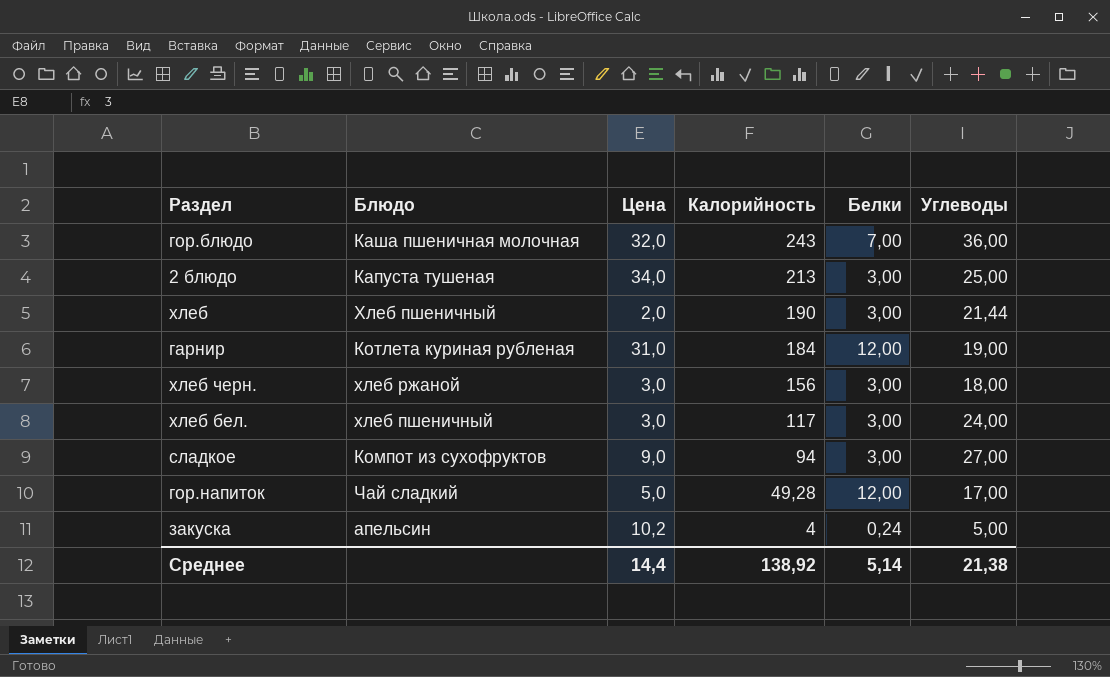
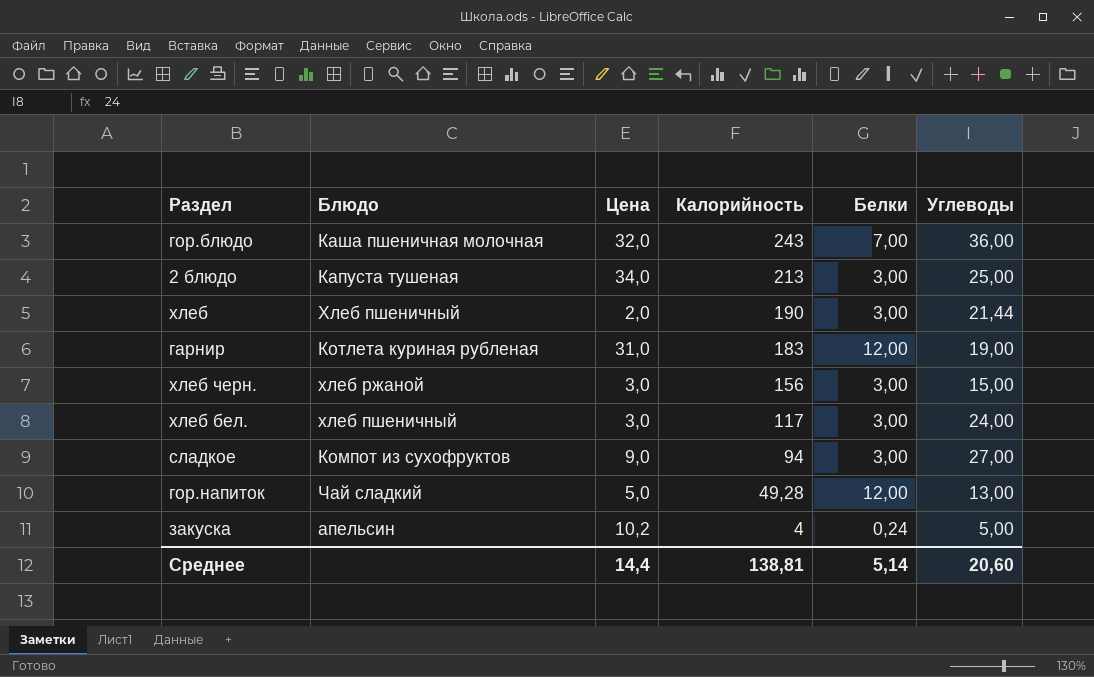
гарнир | Калорийность: 184 -> 183
хлеб черн. | Углеводы: 18,00 -> 15,00
гор.напиток | Углеводы: 17,00 -> 13,00
Среднее | Калорийность: 138,92 -> 138,81
Среднее | Углеводы: 21,38 -> 20,60

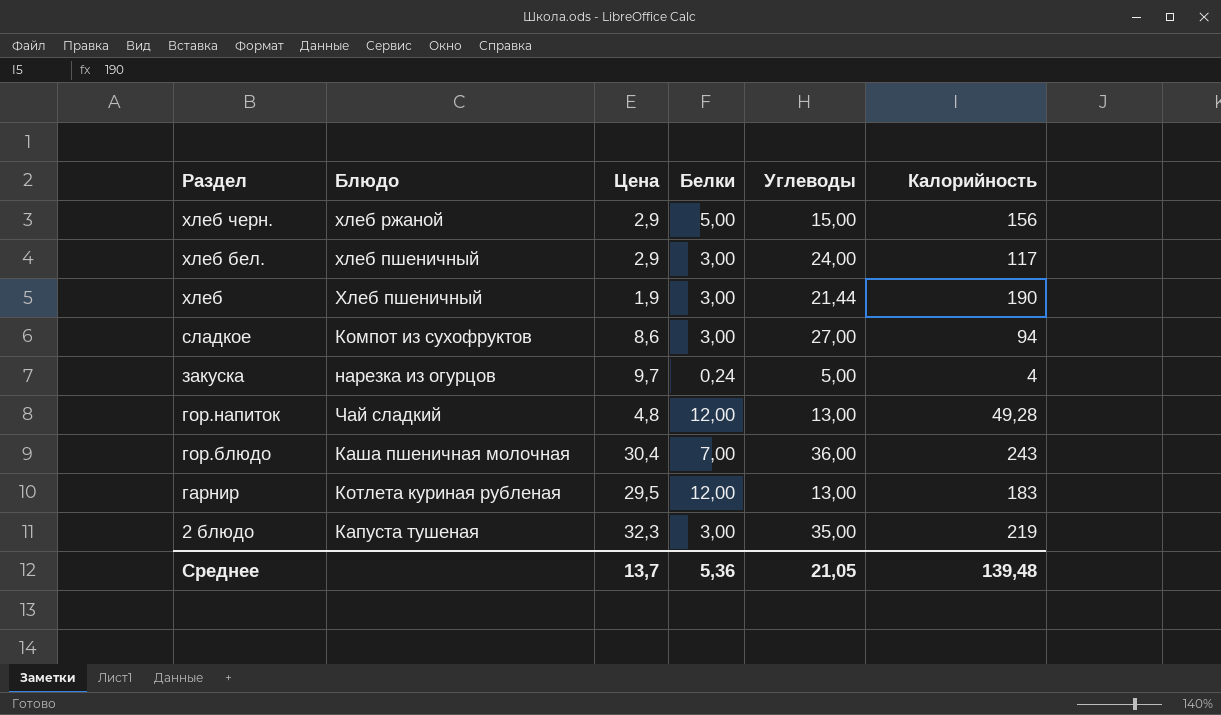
row order: Калорийность descending -> Раздел descending
column Калорийность | position: 4 -> 6
хлеб черн. | Цена: 3,0 -> 2,9
хлеб черн. | Белки: 3,00 -> 5,00
хлеб бел. | Цена: 3,0 -> 2,9
хлеб | Цена: 2,0 -> 1,9
сладкое | Цена: 9,0 -> 8,6
закуска | Блюдо: апельсин -> нарезка из огурцов
закуска | Цена: 10,2 -> 9,7
гор.напиток | Цена: 5,0 -> 4,8
гор.блюдо | Цена: 32,0 -> 30,4
гарнир | Цена: 31,0 -> 29,5
гарнир | Углеводы: 19,00 -> 13,00
2 блюдо | Цена: 34,0 -> 32,3
2 блюдо | Углеводы: 25,00 -> 35,00
2 блюдо | Калорийность: 213 -> 219
Среднее | Цена: 14,4 -> 13,7
Среднее | Белки: 5,14 -> 5,36
Среднее | Углеводы: 20,60 -> 21,05
Среднее | Калорийность: 138,81 -> 139,48

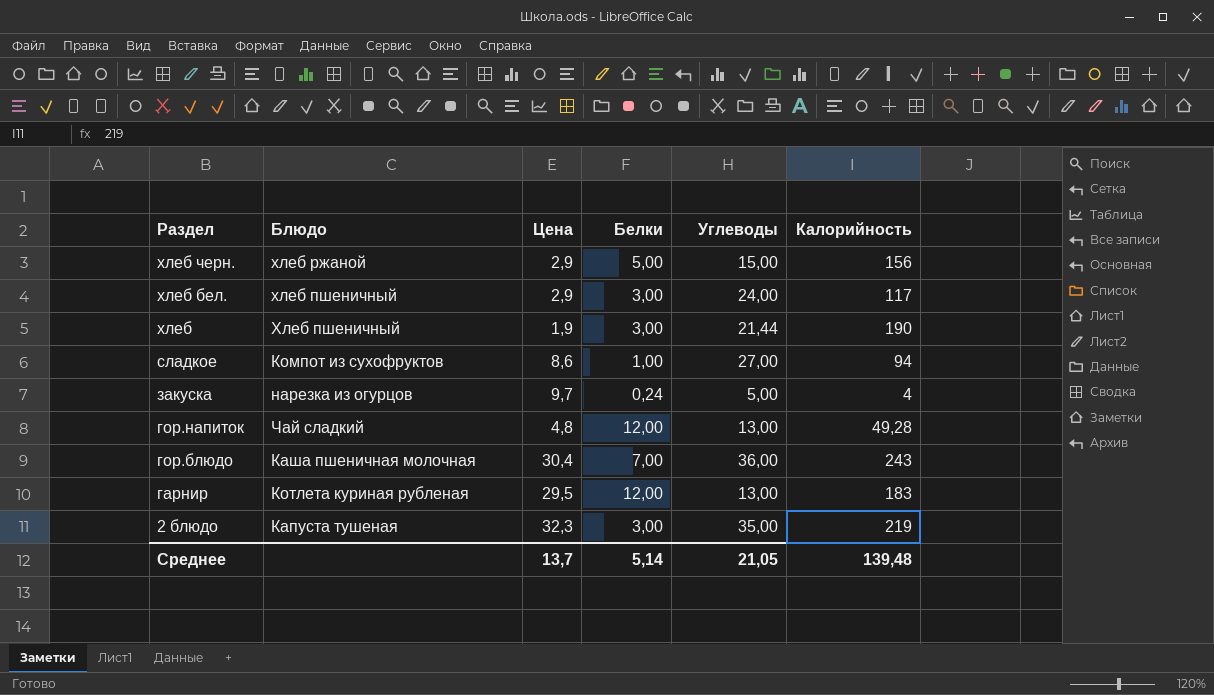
сладкое | Белки: 3,00 -> 1,00
Среднее | Белки: 5,36 -> 5,14

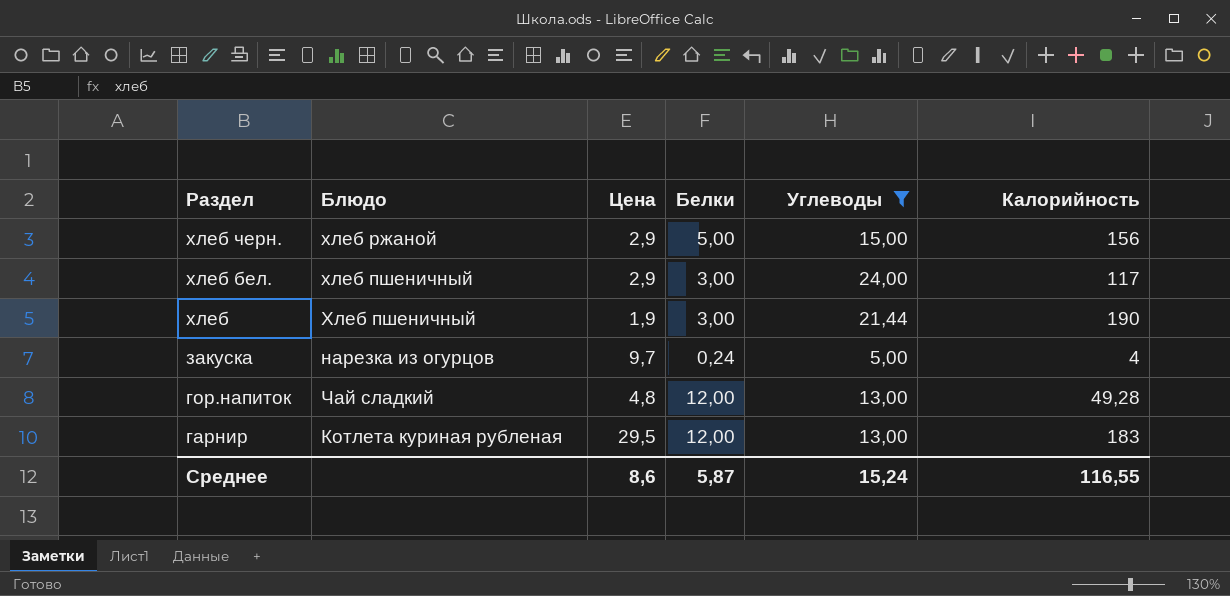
filter: none -> Углеводы <= 24,00
Среднее | Цена: 13,7 -> 8,6
Среднее | Белки: 5,14 -> 5,87
Среднее | Углеводы: 21,05 -> 15,24
Среднее | Калорийность: 139,48 -> 116,55

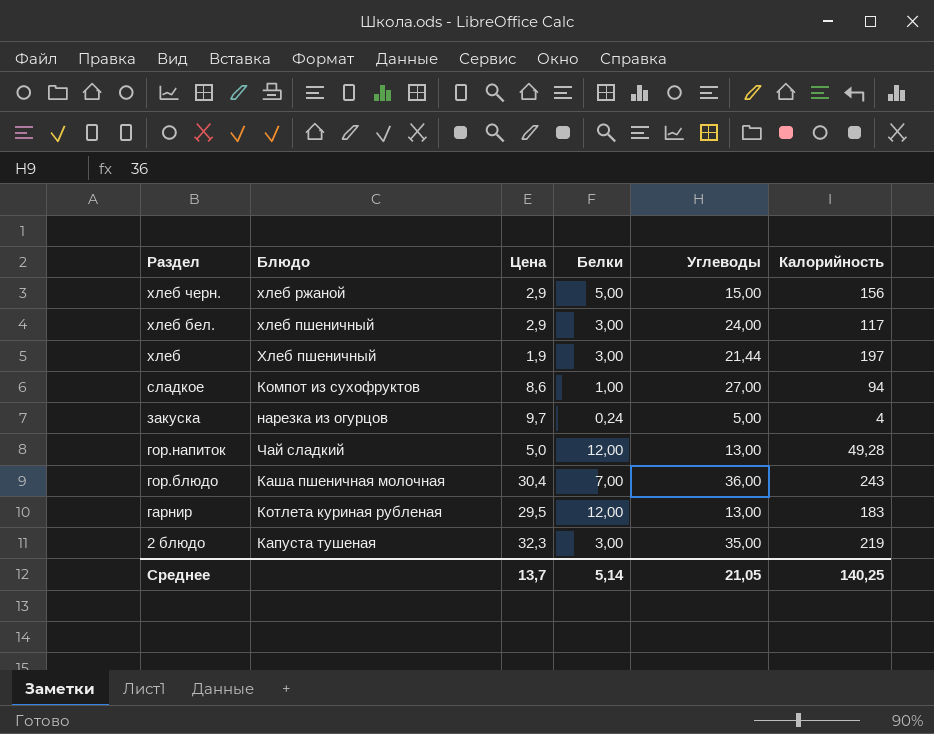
filter: Углеводы <= 24,00 -> none
хлеб | Калорийность: 190 -> 197
гор.напиток | Цена: 4,8 -> 5,0
Среднее | Цена: 8,6 -> 13,7
Среднее | Белки: 5,87 -> 5,14
Среднее | Углеводы: 15,24 -> 21,05
Среднее | Калорийность: 116,55 -> 140,25

